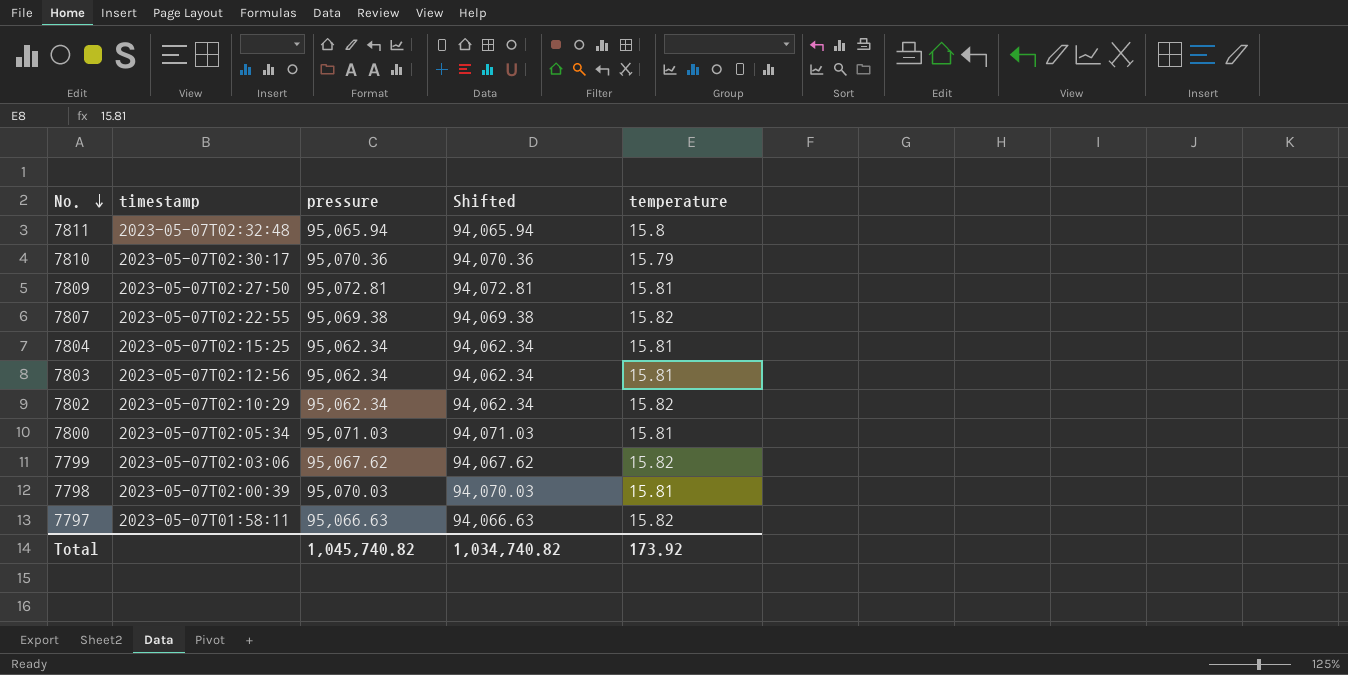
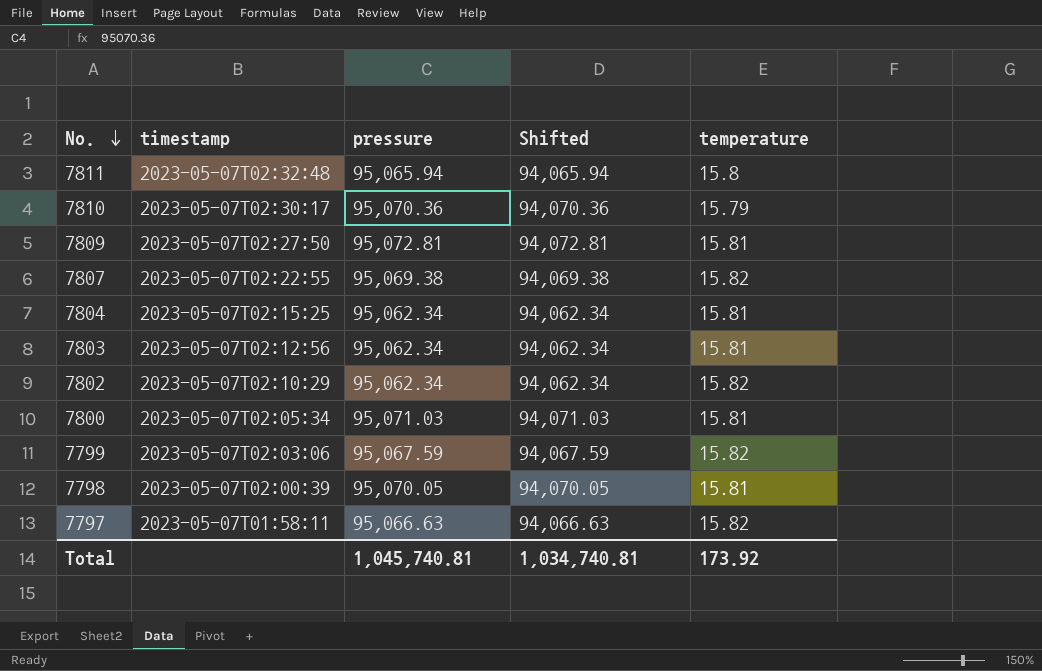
7799 | pressure: 95,067.62 -> 95,067.59
7799 | Shifted: 94,067.62 -> 94,067.59
7798 | pressure: 95,070.03 -> 95,070.05
7798 | Shifted: 94,070.03 -> 94,070.05
Total | pressure: 1,045,740.82 -> 1,045,740.81
Total | Shifted: 1,034,740.82 -> 1,034,740.81

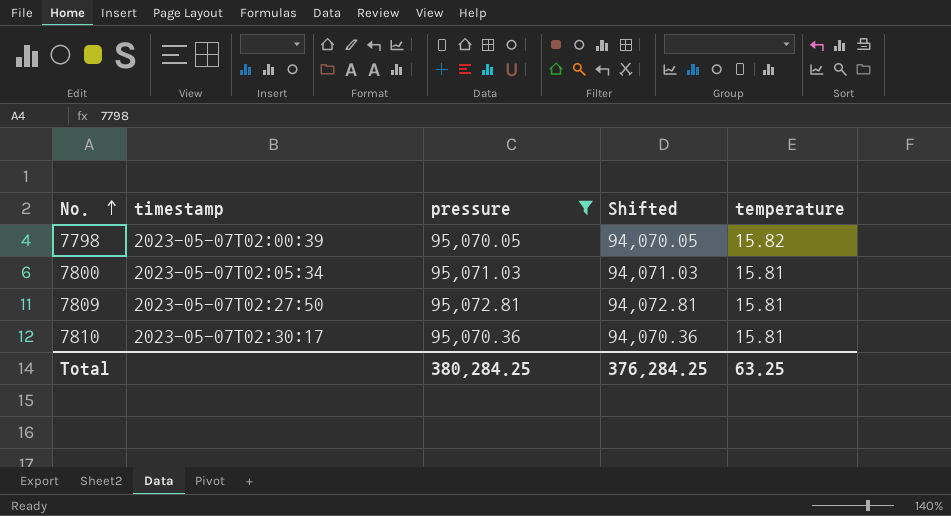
filter: none -> pressure >= 95,070.05
row order: No. descending -> No. ascending
7798 | temperature: 15.81 -> 15.82
7810 | temperature: 15.79 -> 15.81
Total | pressure: 1,045,740.81 -> 380,284.25
Total | Shifted: 1,034,740.81 -> 376,284.25
Total | temperature: 173.92 -> 63.25

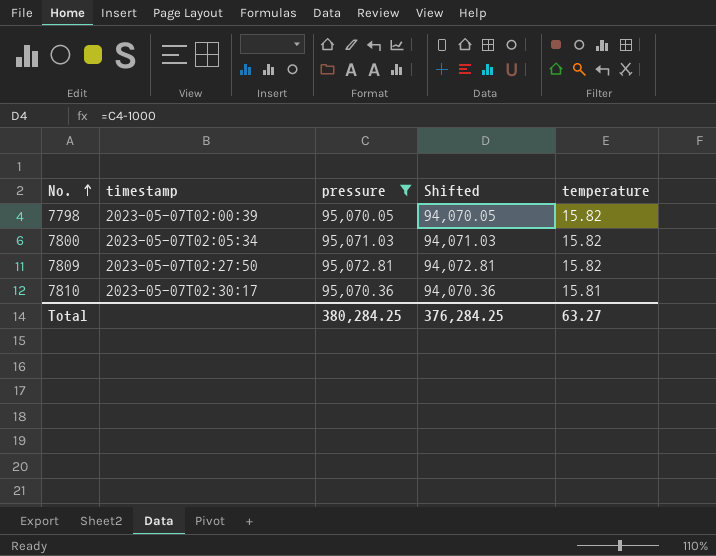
7800 | temperature: 15.81 -> 15.82
7809 | temperature: 15.81 -> 15.82
Total | temperature: 63.25 -> 63.27

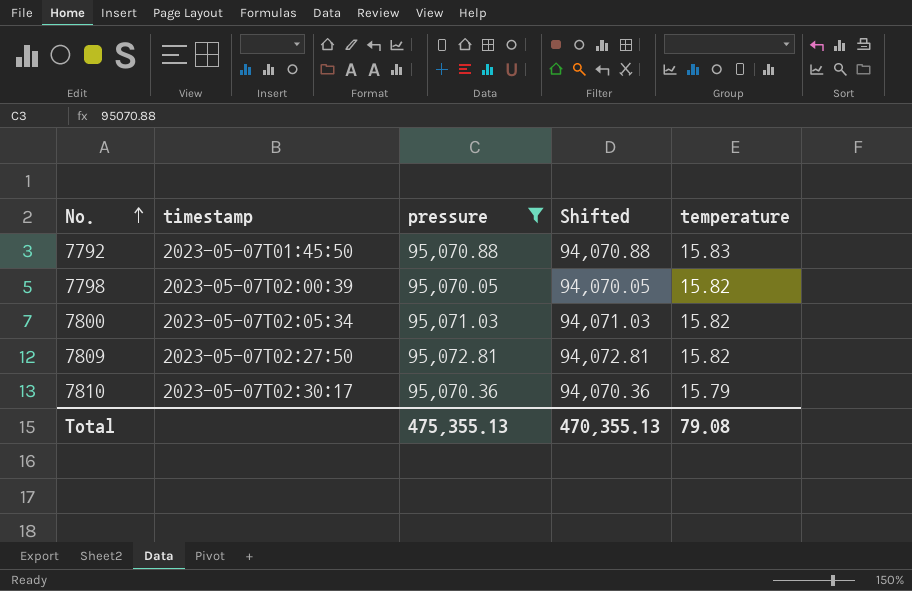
row 7792: none -> 2023-05-07T01:45:50 | 95,070.88 | 94,070.88 | 15.83
7810 | temperature: 15.81 -> 15.79
Total | pressure: 380,284.25 -> 475,355.13
Total | Shifted: 376,284.25 -> 470,355.13
Total | temperature: 63.27 -> 79.08

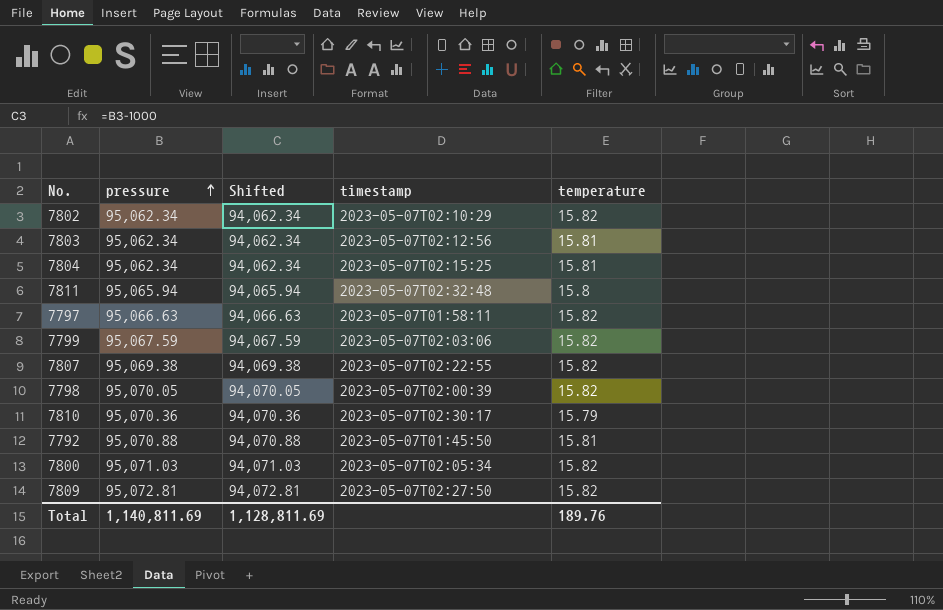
filter: pressure >= 95,070.05 -> none
row order: No. ascending -> pressure ascending
column timestamp | position: 2 -> 4
7792 | temperature: 15.83 -> 15.81
Total | pressure: 475,355.13 -> 1,140,811.69
Total | Shifted: 470,355.13 -> 1,128,811.69
Total | temperature: 79.08 -> 189.76

